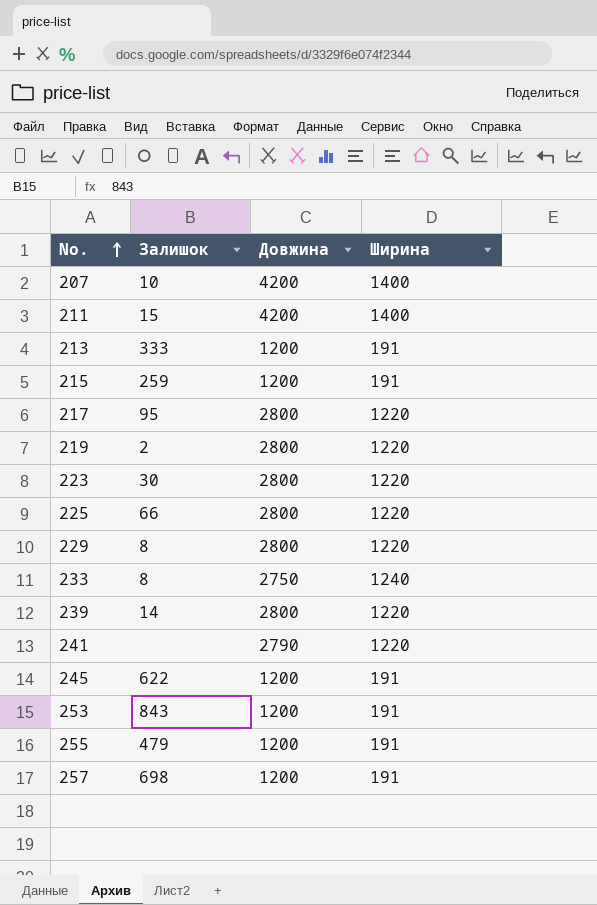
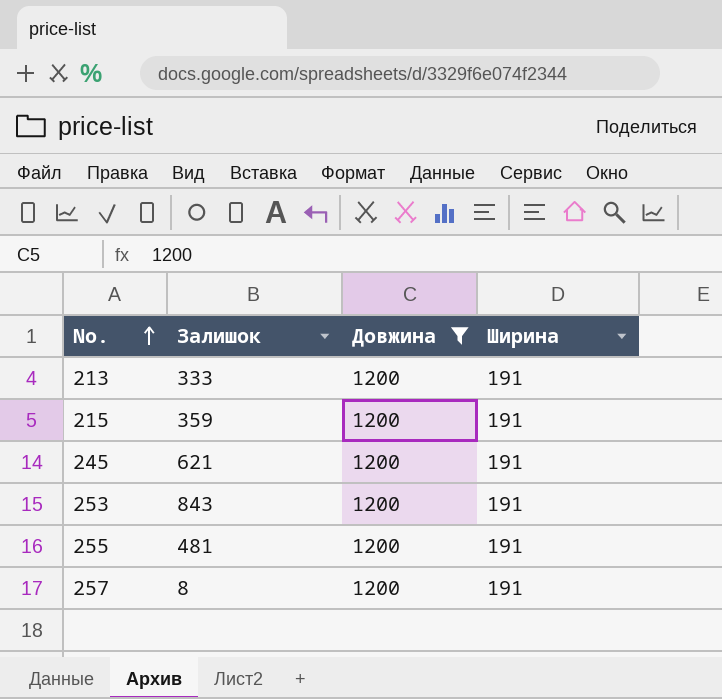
filter: none -> Довжина = 1200
215 | Залишок: 259 -> 359
245 | Залишок: 622 -> 621
255 | Залишок: 479 -> 481
257 | Залишок: 698 -> 8

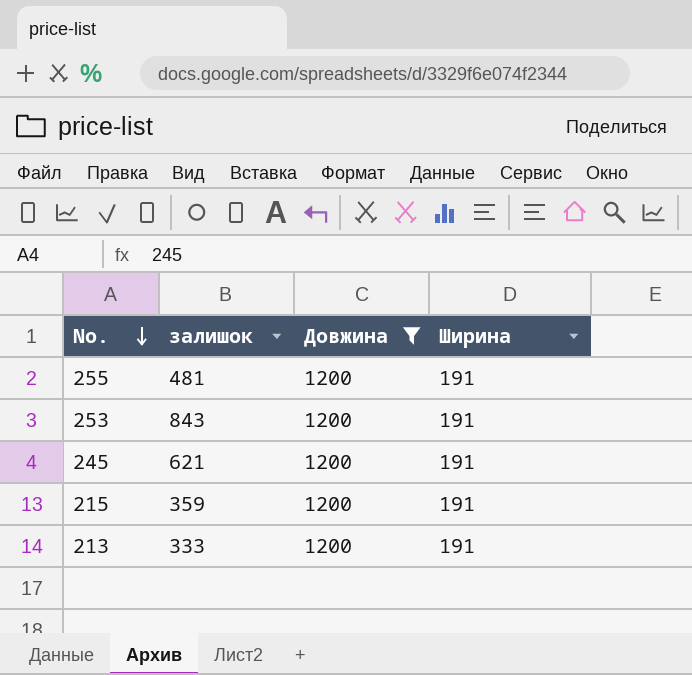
row order: No. ascending -> No. descending
column name: Залишок -> залишок
row 257: 8 | 1200 | 191 -> none

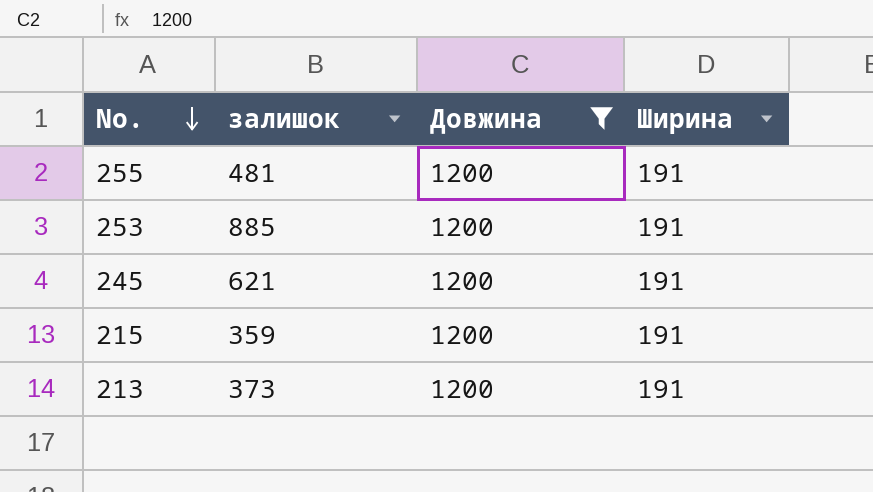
253 | залишок: 843 -> 885
213 | залишок: 333 -> 373

